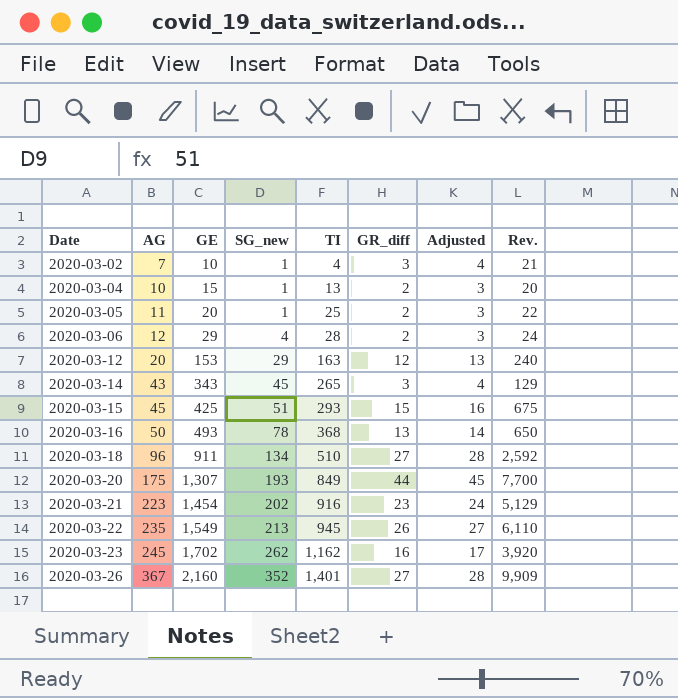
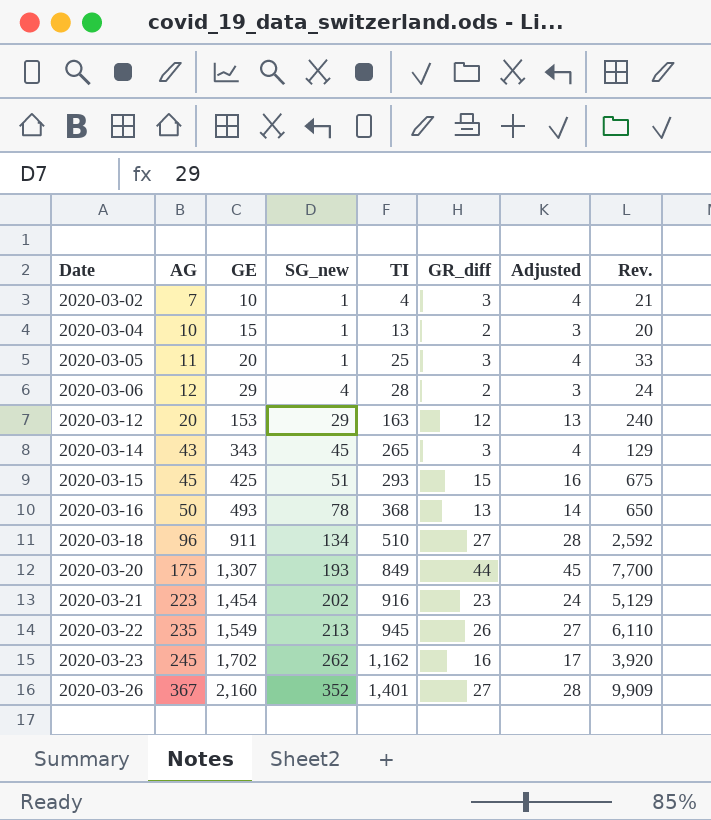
2020-03-05 | GR_diff: 2 -> 3
2020-03-05 | Adjusted: 3 -> 4
2020-03-05 | Rev.: 22 -> 33

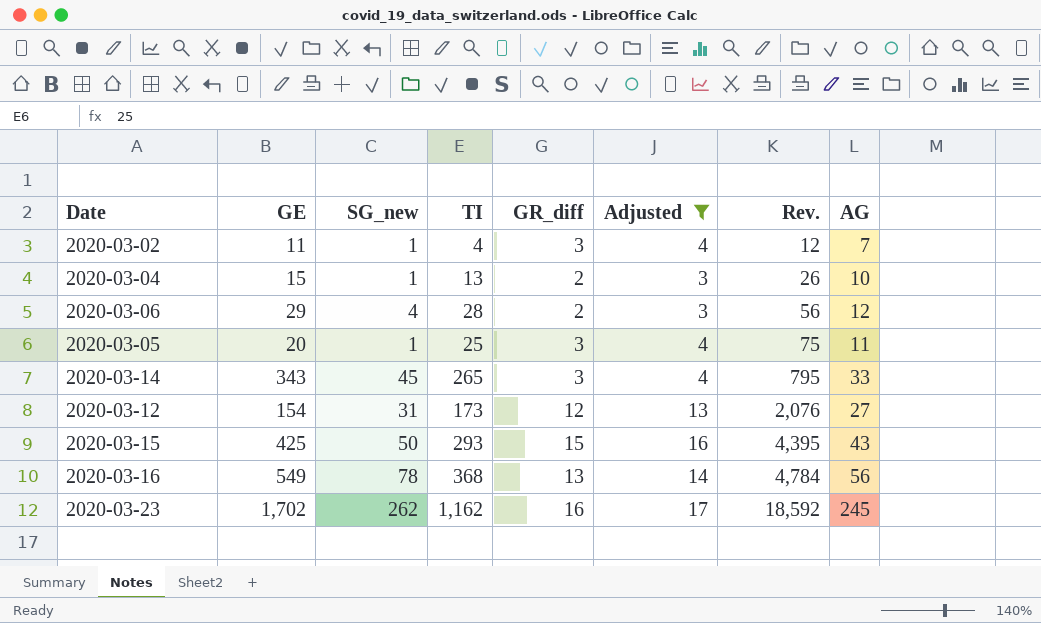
filter: none -> Adjusted <= 17
row order: Date ascending -> Rev. ascending
column Rev. | formula: [AG] * [GR_diff] -> [TI] * [GR_diff]
column AG | position: 2 -> 8
2020-03-02 | GE: 10 -> 11
2020-03-14 | AG: 43 -> 33
2020-03-12 | GE: 153 -> 154
2020-03-12 | SG_new: 29 -> 31
2020-03-12 | TI: 163 -> 173
2020-03-12 | AG: 20 -> 27
2020-03-15 | SG_new: 51 -> 50
2020-03-15 | AG: 45 -> 43
2020-03-16 | GE: 493 -> 549
2020-03-16 | AG: 50 -> 56

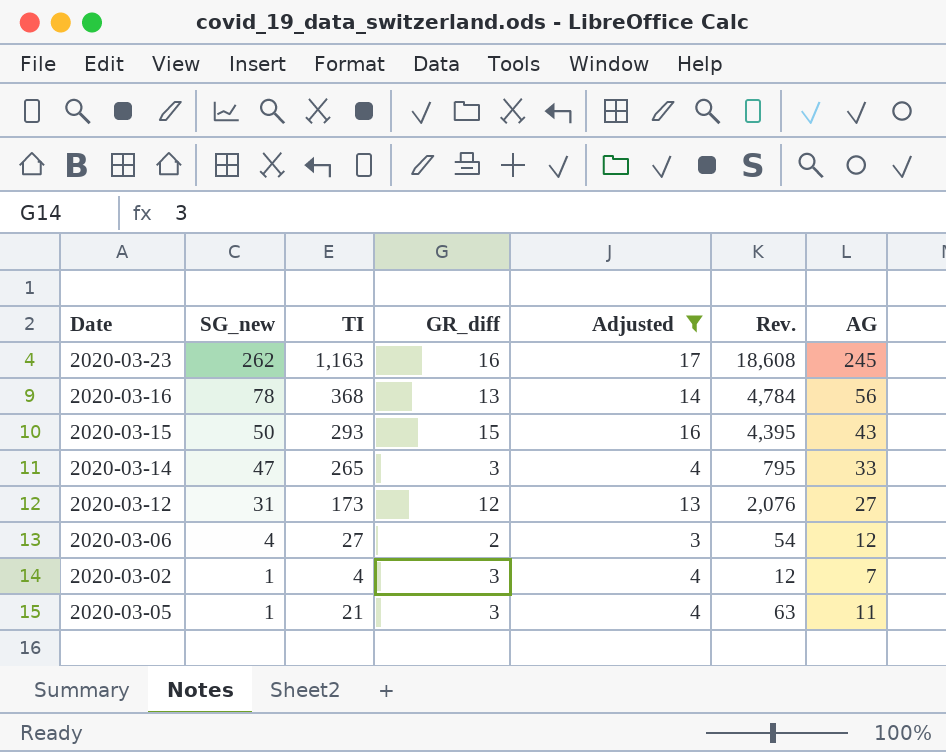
row order: Rev. ascending -> SG_new descending
column GE | position: 2 -> none
row 2020-03-04: 15 | 1 | 13 | 2 | 3 | 26 | 10 -> none
2020-03-23 | TI: 1,162 -> 1,163
2020-03-23 | Rev.: 18,592 -> 18,608
2020-03-14 | SG_new: 45 -> 47
2020-03-06 | TI: 28 -> 27
2020-03-06 | Rev.: 56 -> 54
2020-03-05 | TI: 25 -> 21
2020-03-05 | Rev.: 75 -> 63

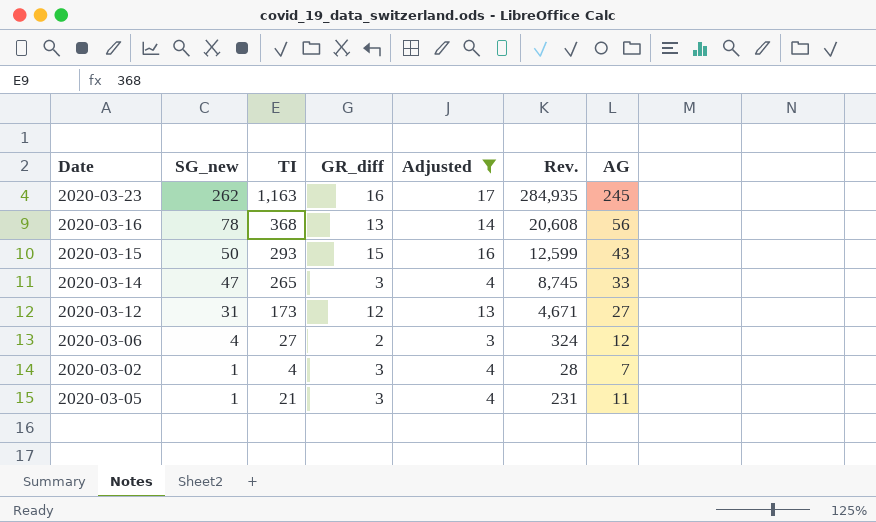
column Rev. | formula: [TI] * [GR_diff] -> [TI] * [AG]

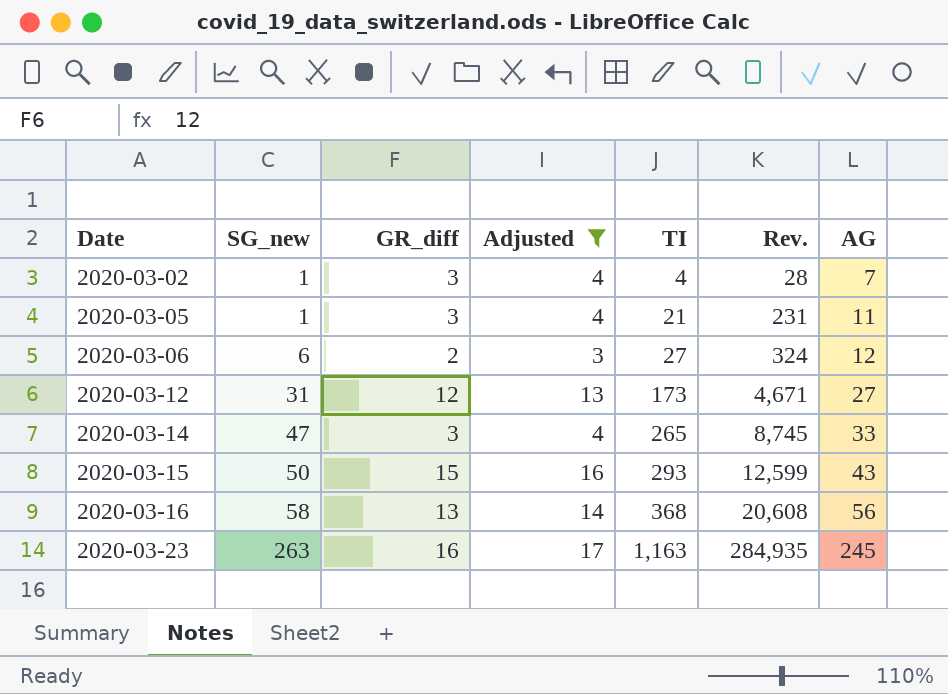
row order: SG_new descending -> Date ascending
column TI | position: 3 -> 5
2020-03-06 | SG_new: 4 -> 6
2020-03-16 | SG_new: 78 -> 58
2020-03-23 | SG_new: 262 -> 263

